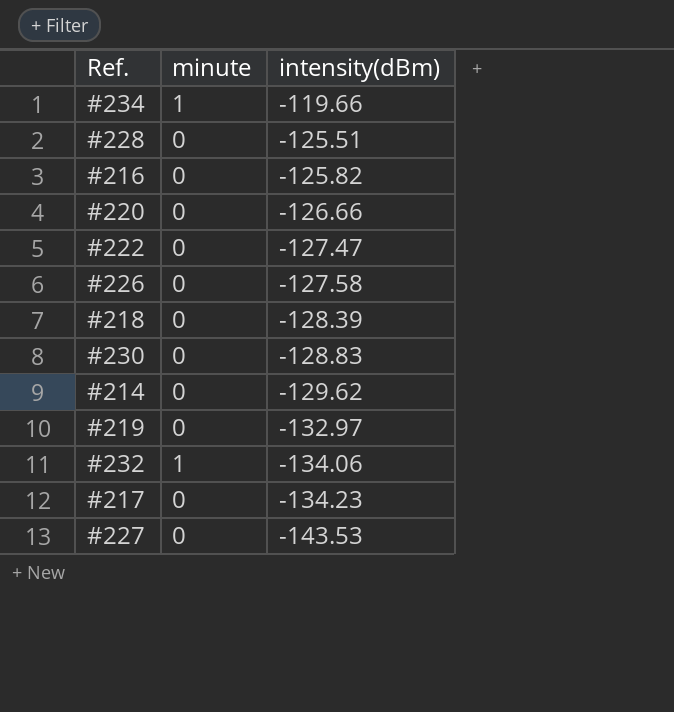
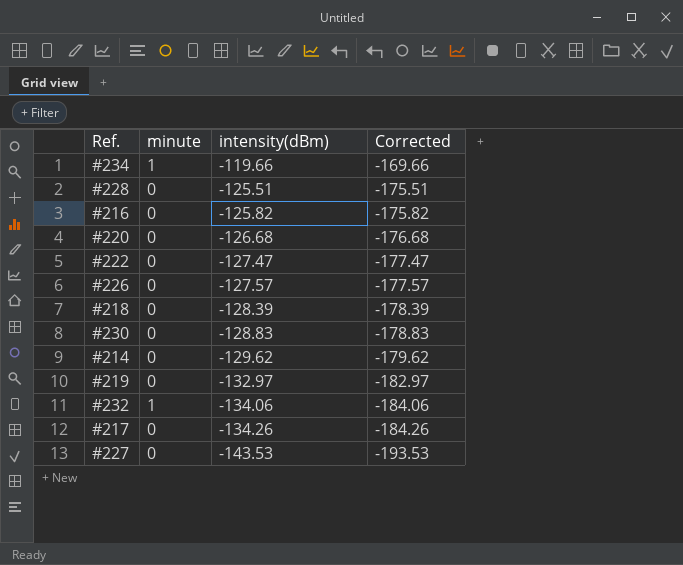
column Corrected | formula: none -> [intensity(dBm)] - 50
#220 | intensity(dBm): -126.66 -> -126.68
#226 | intensity(dBm): -127.58 -> -127.57
#217 | intensity(dBm): -134.23 -> -134.26

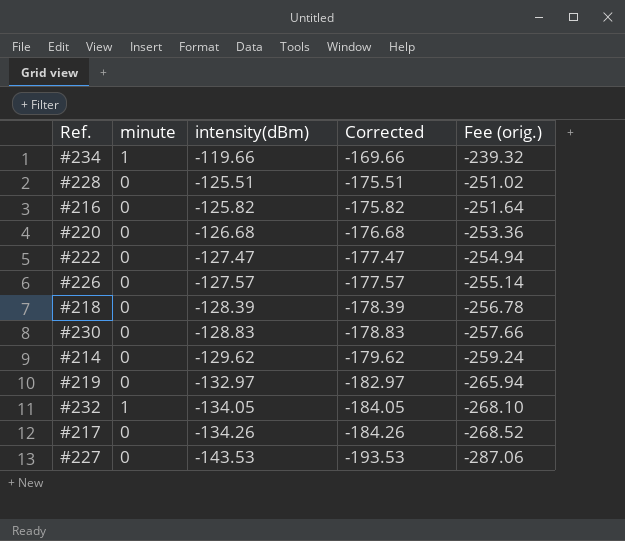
column Fee (orig.) | formula: none -> [intensity(dBm)] * 2
#232 | intensity(dBm): -134.06 -> -134.05
#232 | Corrected: -184.06 -> -184.05

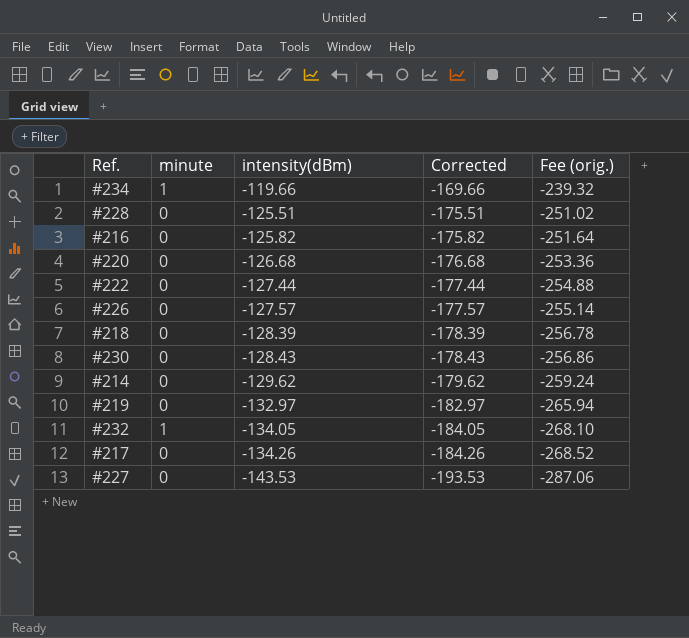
#222 | intensity(dBm): -127.47 -> -127.44
#222 | Corrected: -177.47 -> -177.44
#222 | Fee (orig.): -254.94 -> -254.88
#230 | intensity(dBm): -128.83 -> -128.43
#230 | Corrected: -178.83 -> -178.43
#230 | Fee (orig.): -257.66 -> -256.86

